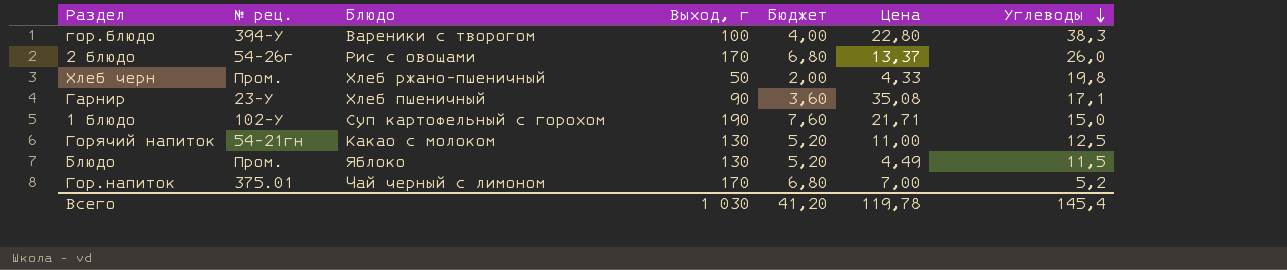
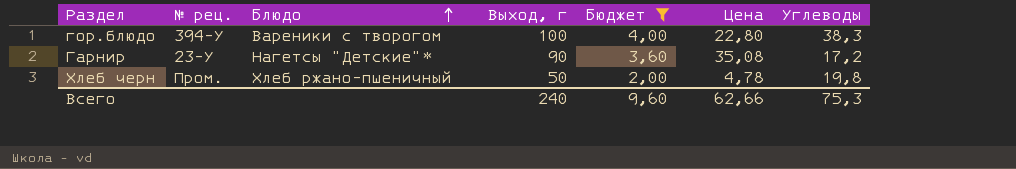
filter: none -> Бюджет <= 4,00
row order: Углеводы descending -> Блюдо ascending
Гарнир | Блюдо: Хлеб пшеничный -> Нагетсы "Детские"*
Гарнир | Углеводы: 17,1 -> 17,2
Хлеб черн | Цена: 4,33 -> 4,78
Всего | Выход, г: 1 030 -> 240
Всего | Бюджет: 41,20 -> 9,60
Всего | Цена: 119,78 -> 62,66
Всего | Углеводы: 145,4 -> 75,3

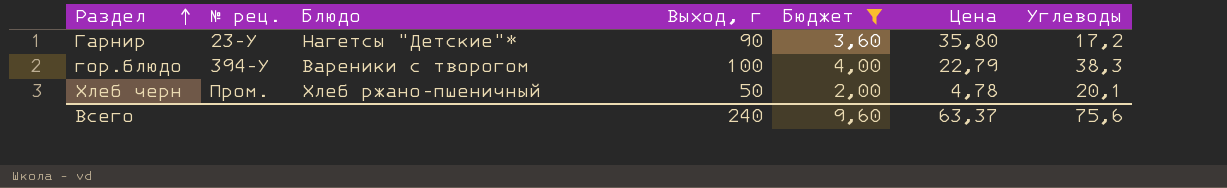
row order: Блюдо ascending -> Раздел ascending
Гарнир | Цена: 35,08 -> 35,80
гор.блюдо | Цена: 22,80 -> 22,79
Хлеб черн | Углеводы: 19,8 -> 20,1
Всего | Цена: 62,66 -> 63,37
Всего | Углеводы: 75,3 -> 75,6

